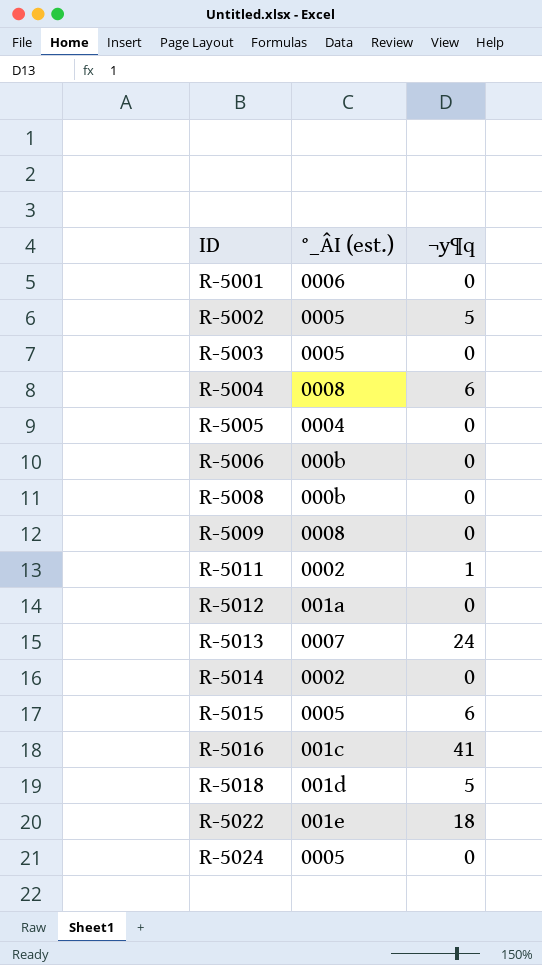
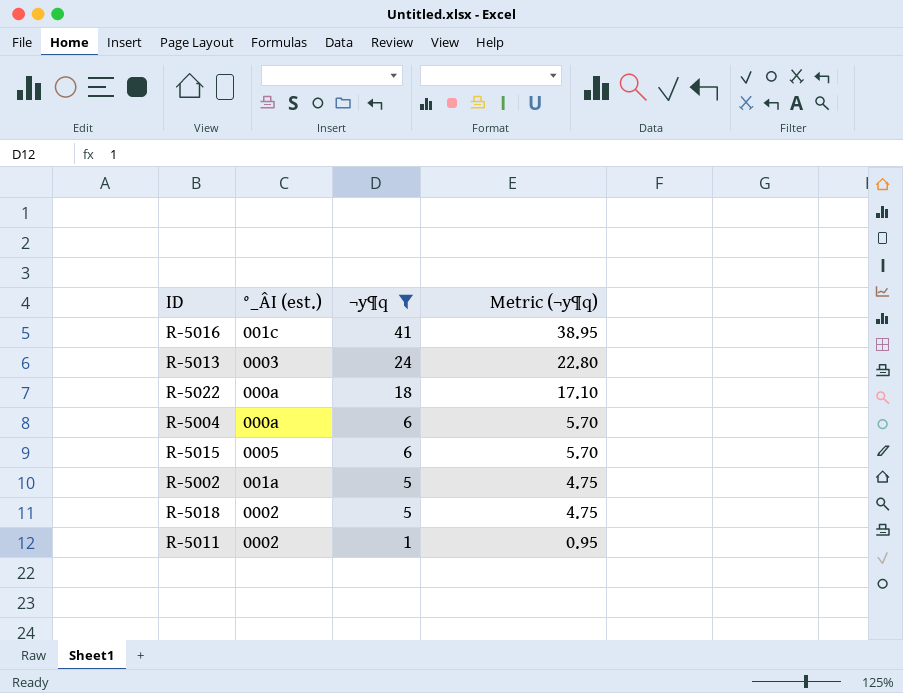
filter: none -> ¬y¶q != 0
row order: ID ascending -> ¬y¶q descending
column Metric (¬y¶q) | formula: none -> [¬y¶q] * 0.95
R-5013 | °_ÂI (est.): 0007 -> 0003
R-5022 | °_ÂI (est.): 001e -> 000a
R-5004 | °_ÂI (est.): 0008 -> 000a
R-5002 | °_ÂI (est.): 0005 -> 001a
R-5018 | °_ÂI (est.): 001d -> 0002

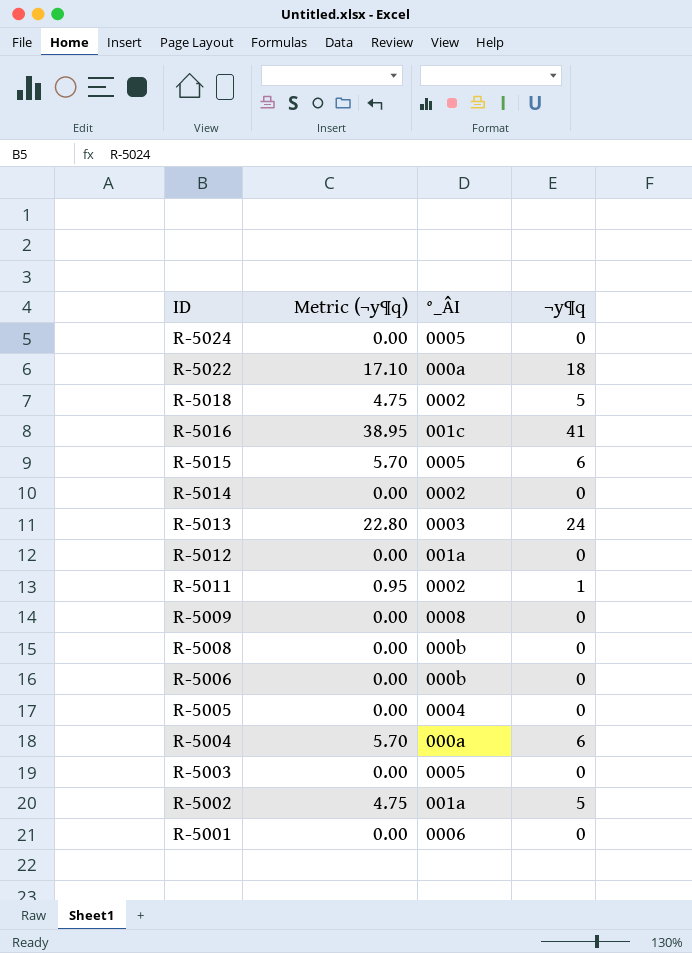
filter: ¬y¶q != 0 -> none
row order: ¬y¶q descending -> ID descending
column Metric (¬y¶q) | position: 4 -> 2
column name: °_ÂI (est.) -> °_ÂI

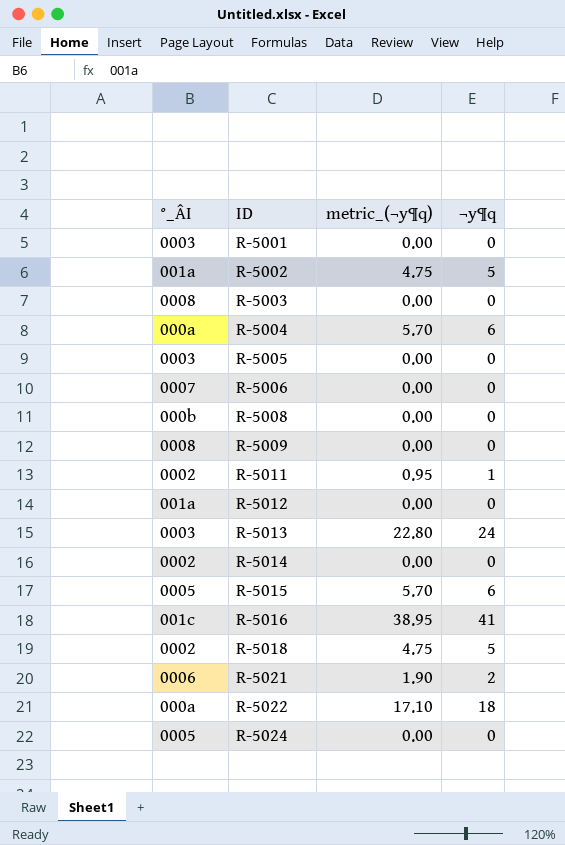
row order: ID descending -> ID ascending
column °_ÂI | position: 3 -> 1
column name: Metric (¬y¶q) -> metric_(¬y¶q)
R-5001 | °_ÂI: 0006 -> 0003
R-5003 | °_ÂI: 0005 -> 0008
R-5005 | °_ÂI: 0004 -> 0003
R-5006 | °_ÂI: 000b -> 0007
row R-5021: none -> 0006 | 1.90 | 2

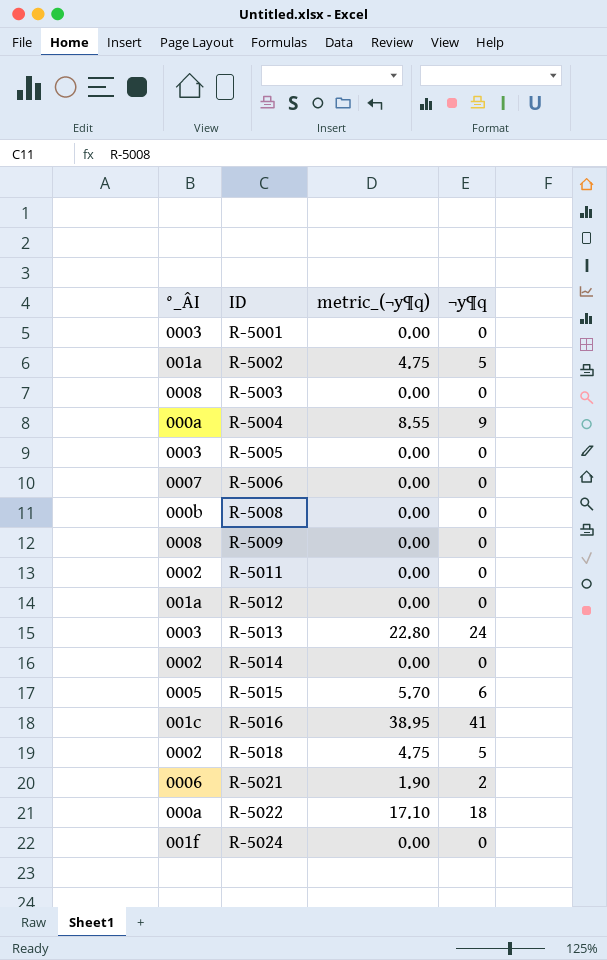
R-5004 | metric_(¬y¶q): 5.70 -> 8.55
R-5004 | ¬y¶q: 6 -> 9
R-5011 | metric_(¬y¶q): 0.95 -> 0.00
R-5011 | ¬y¶q: 1 -> 0
R-5024 | °_ÂI: 0005 -> 001f

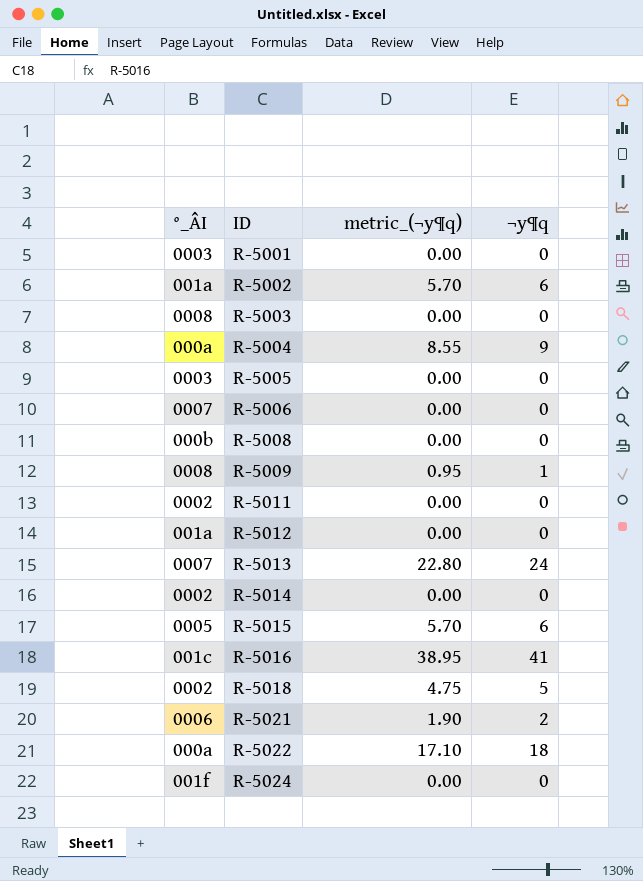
R-5002 | metric_(¬y¶q): 4.75 -> 5.70
R-5002 | ¬y¶q: 5 -> 6
R-5009 | metric_(¬y¶q): 0.00 -> 0.95
R-5009 | ¬y¶q: 0 -> 1
R-5013 | °_ÂI: 0003 -> 0007

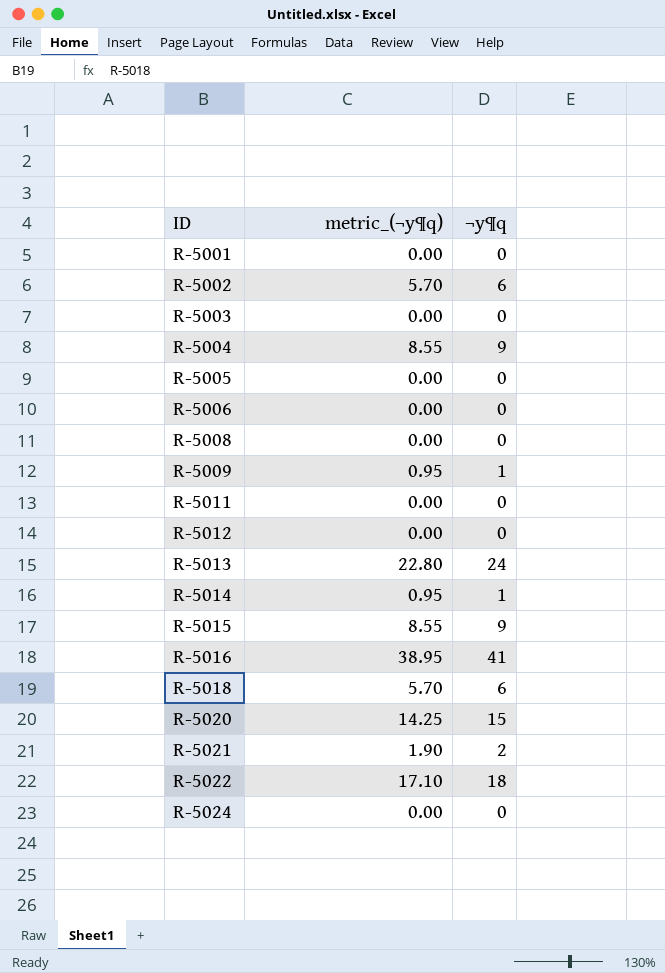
column °_ÂI | position: 1 -> none
R-5014 | metric_(¬y¶q): 0.00 -> 0.95
R-5014 | ¬y¶q: 0 -> 1
R-5015 | metric_(¬y¶q): 5.70 -> 8.55
R-5015 | ¬y¶q: 6 -> 9
R-5018 | metric_(¬y¶q): 4.75 -> 5.70
R-5018 | ¬y¶q: 5 -> 6
row R-5020: none -> 14.25 | 15

